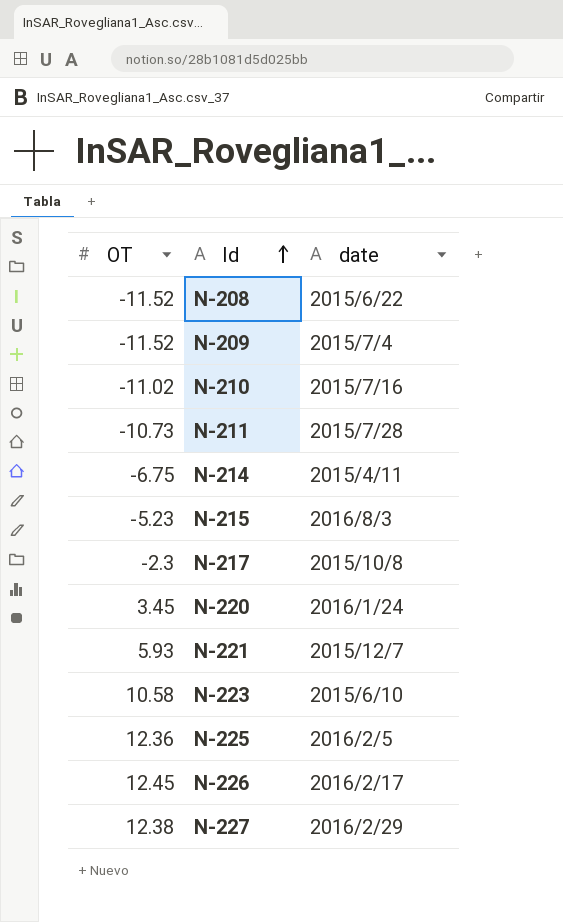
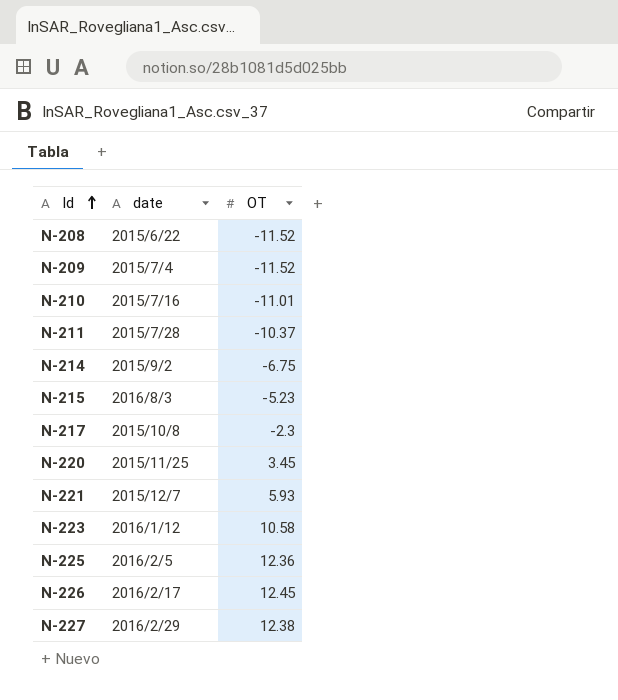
column OT | position: 1 -> 3
N-210 | OT: -11.02 -> -11.01
N-211 | OT: -10.73 -> -10.37
N-214 | date: 2015/4/11 -> 2015/9/2
N-220 | date: 2016/1/24 -> 2015/11/25
N-223 | date: 2015/6/10 -> 2016/1/12

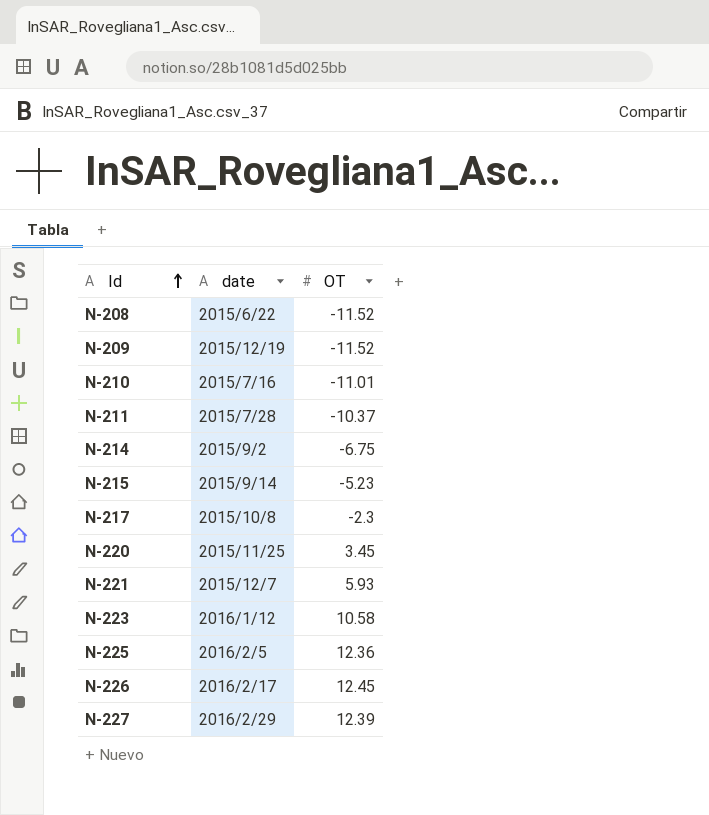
N-209 | date: 2015/7/4 -> 2015/12/19
N-215 | date: 2016/8/3 -> 2015/9/14
N-227 | OT: 12.38 -> 12.39

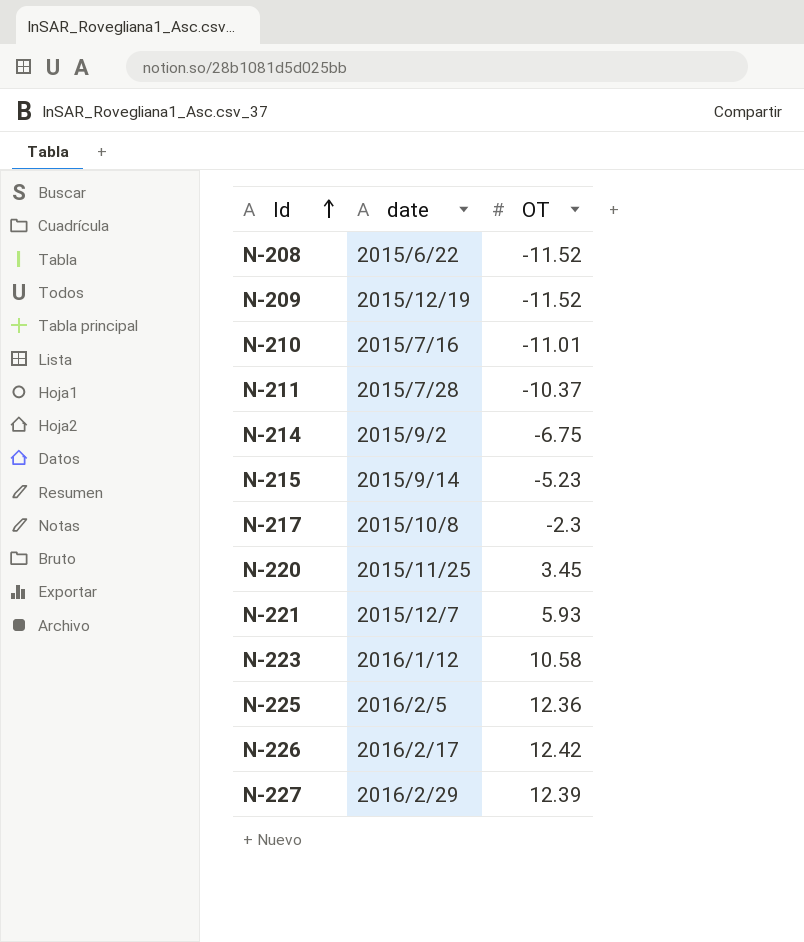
N-226 | OT: 12.45 -> 12.42

